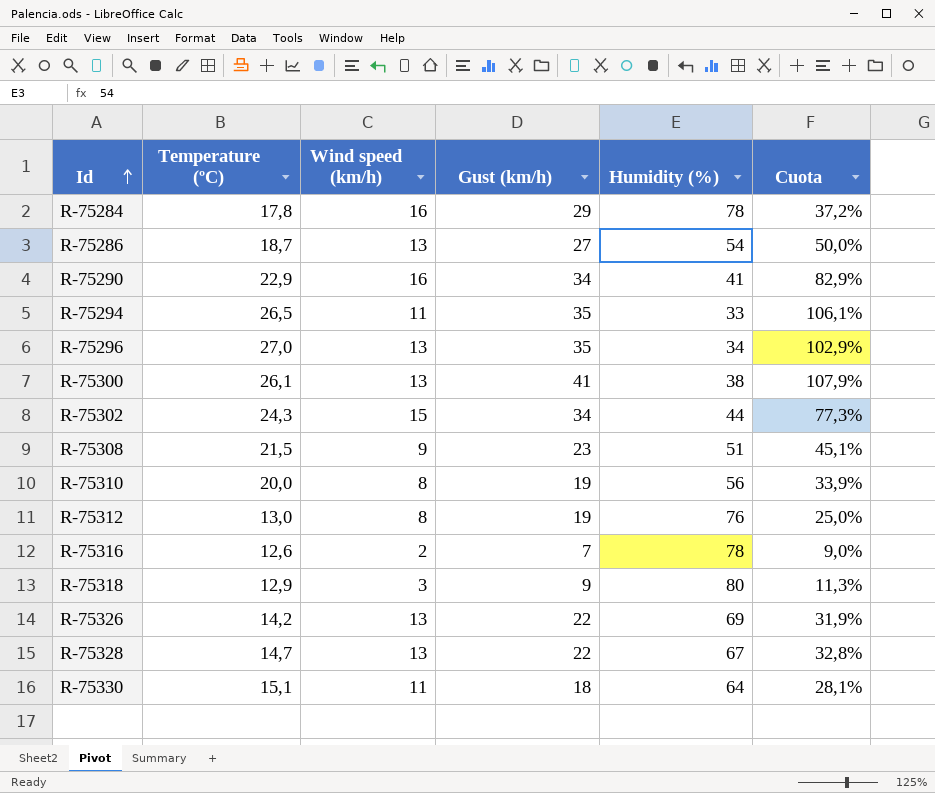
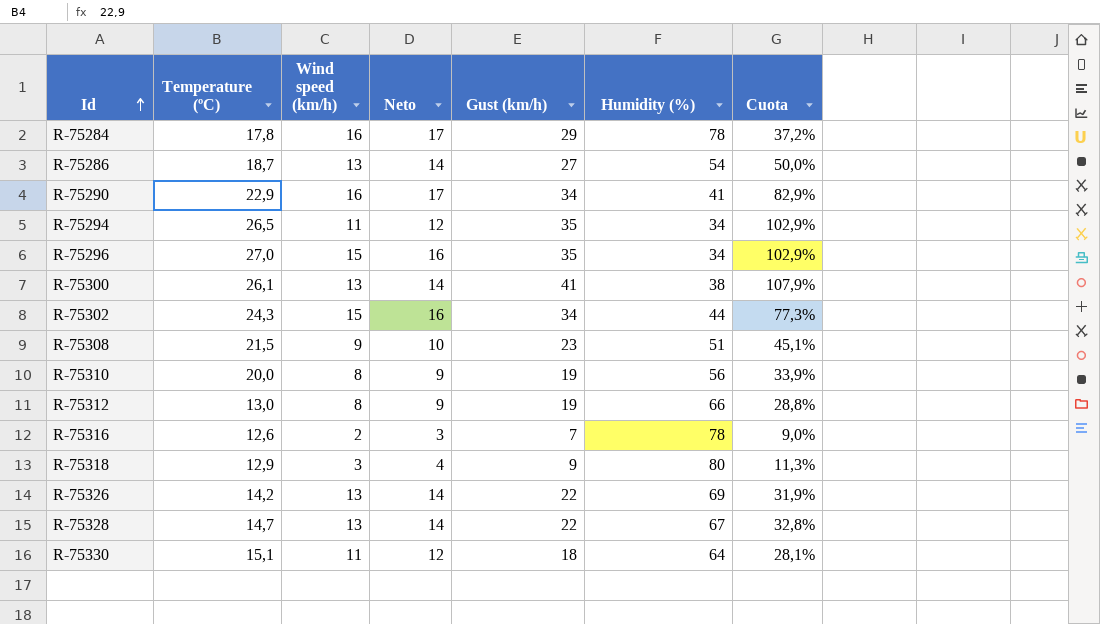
column Neto | formula: none -> [Wind speed (km/h)] + 1
R-75294 | Humidity (%): 33 -> 34
R-75294 | Cuota: 106,1% -> 102,9%
R-75296 | Wind speed (km/h): 13 -> 15
R-75312 | Humidity (%): 76 -> 66
R-75312 | Cuota: 25,0% -> 28,8%

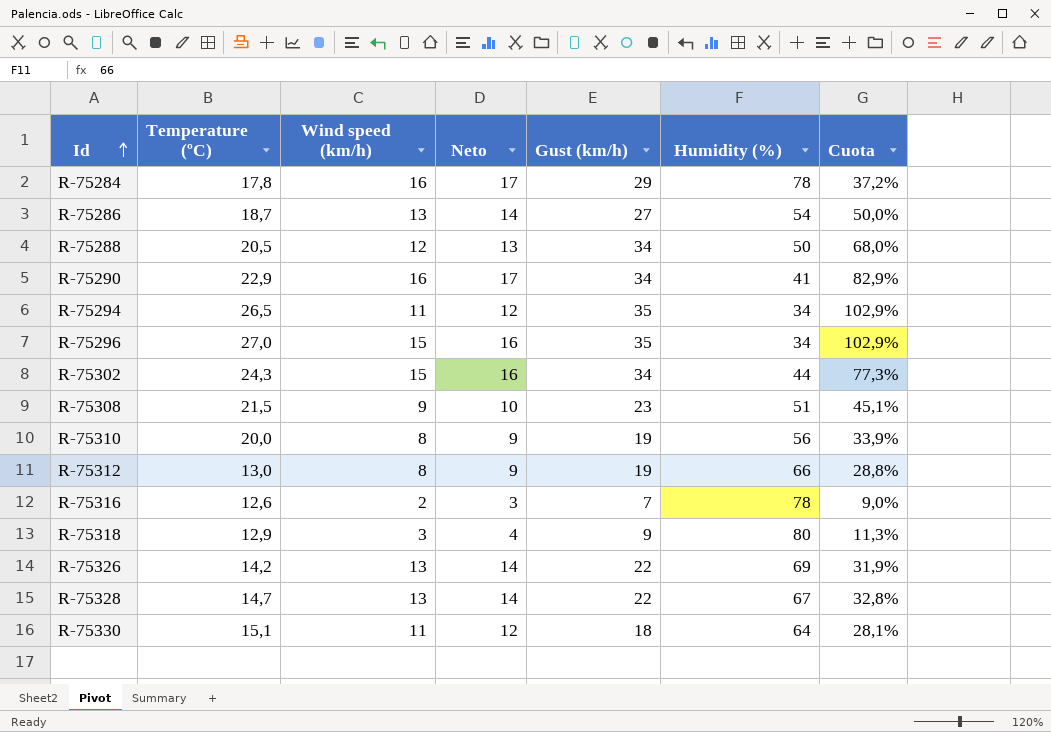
row R-75300: 26,1 | 13 | 14 | 41 | 38 | 107,9% -> none
row R-75288: none -> 20,5 | 12 | 13 | 34 | 50 | 68,0%

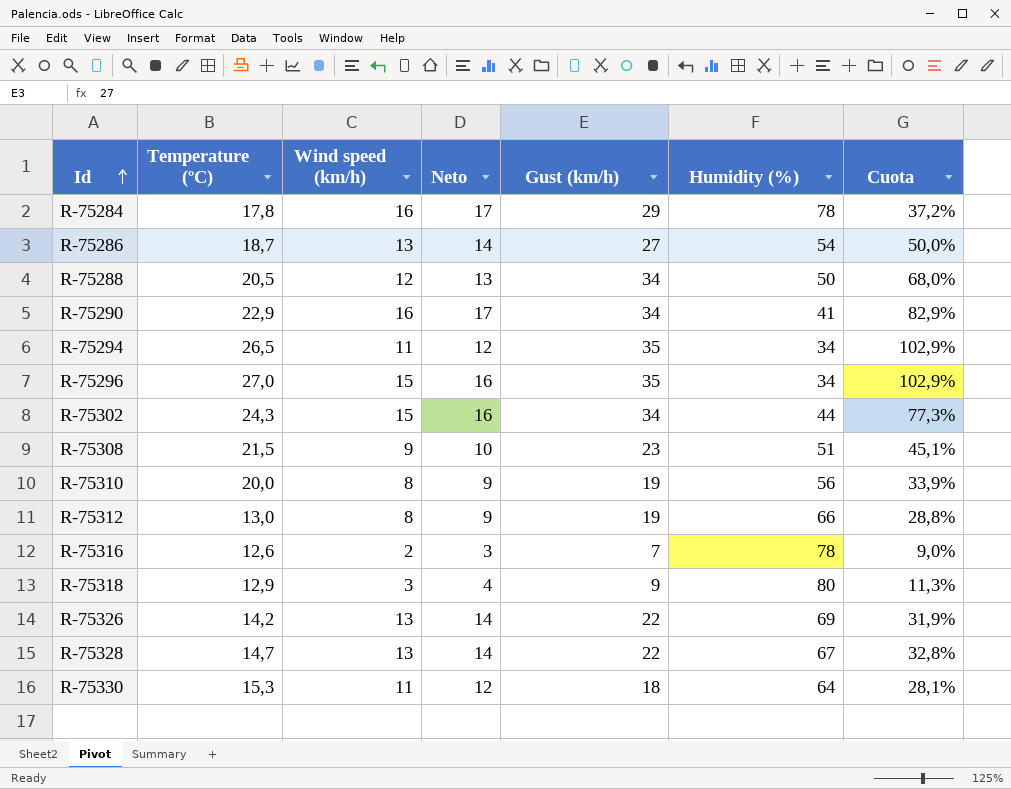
R-75330 | Temperature (ºC): 15,1 -> 15,3

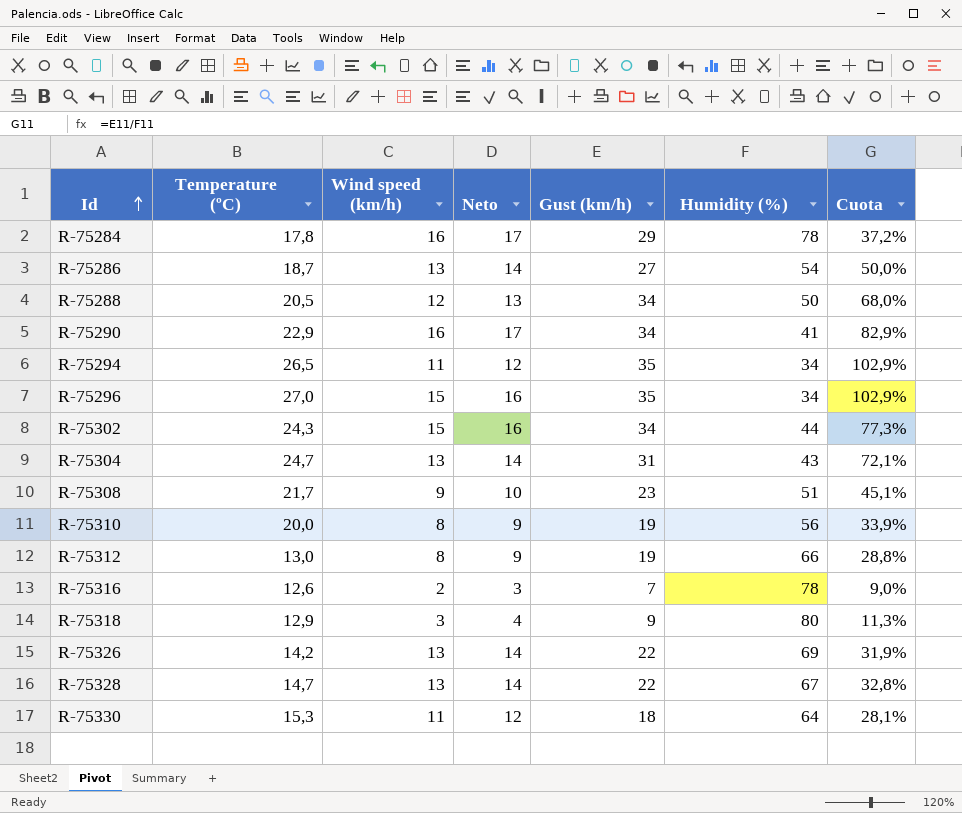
row R-75304: none -> 24,7 | 13 | 14 | 31 | 43 | 72,1%
R-75308 | Temperature (ºC): 21,5 -> 21,7

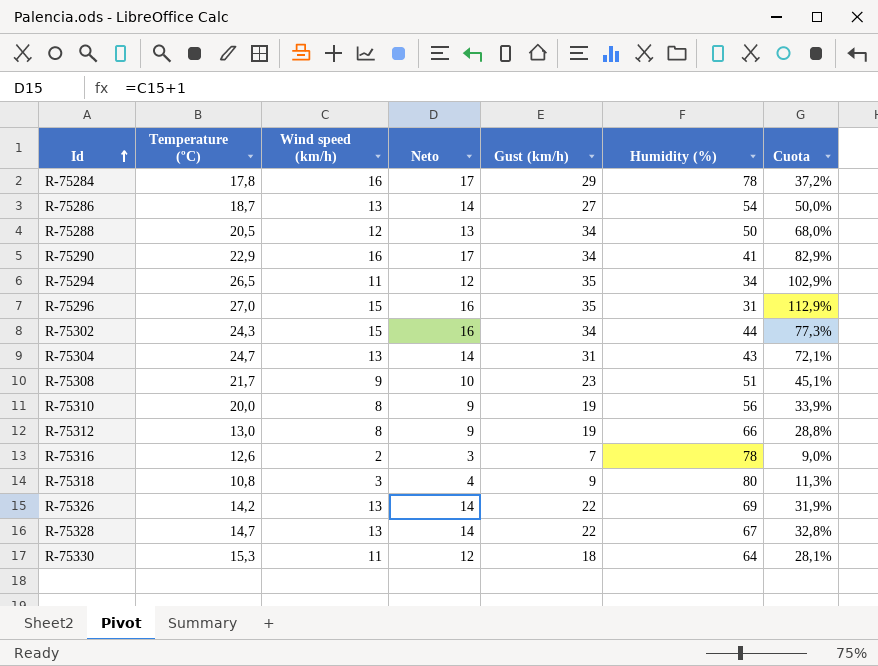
R-75296 | Humidity (%): 34 -> 31
R-75296 | Cuota: 102,9% -> 112,9%
R-75318 | Temperature (ºC): 12,9 -> 10,8

